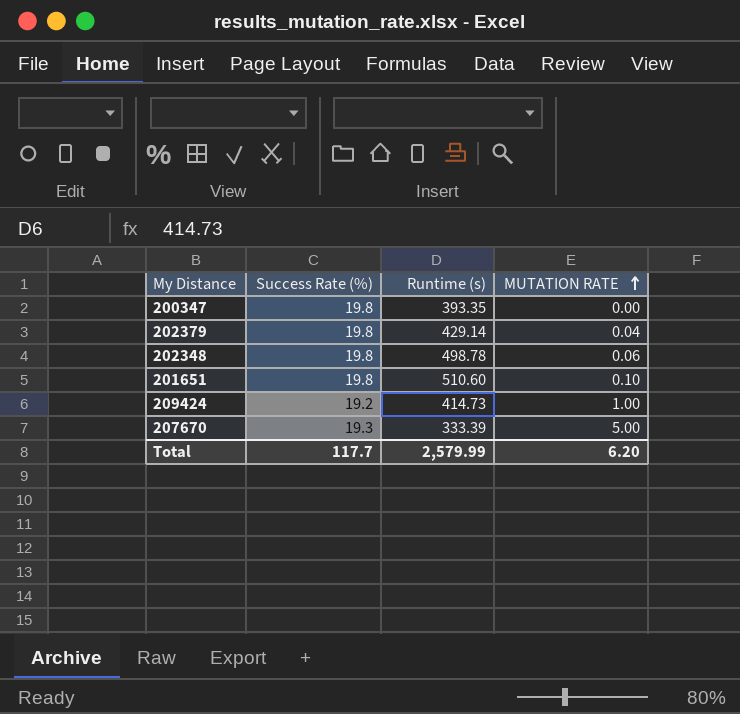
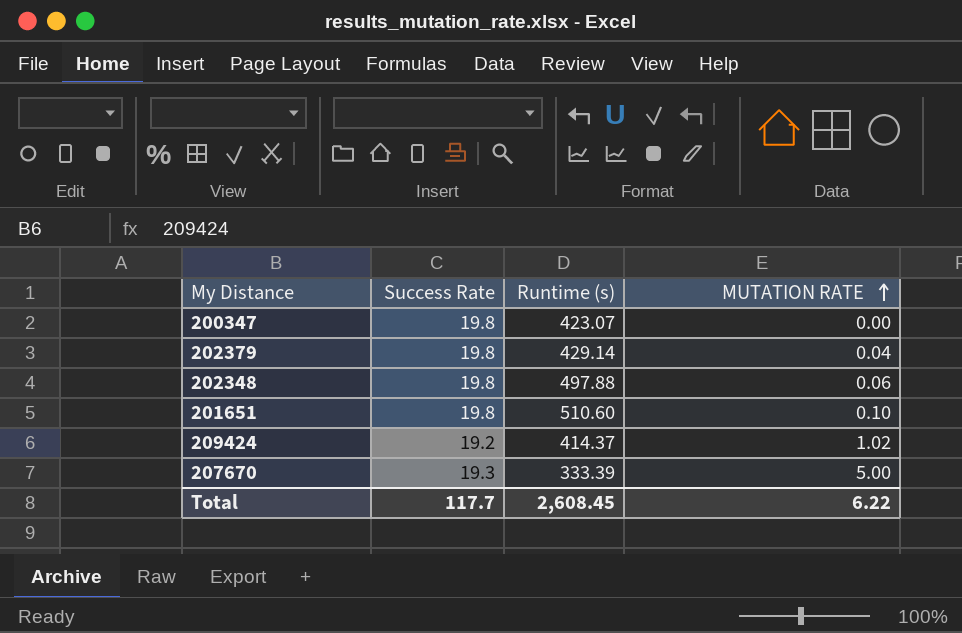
column name: Success Rate (%) -> Success Rate
200347 | Runtime (s): 393.35 -> 423.07
202348 | Runtime (s): 498.78 -> 497.88
209424 | Runtime (s): 414.73 -> 414.37
209424 | MUTATION RATE: 1.00 -> 1.02
Total | Runtime (s): 2,579.99 -> 2,608.45
Total | MUTATION RATE: 6.20 -> 6.22

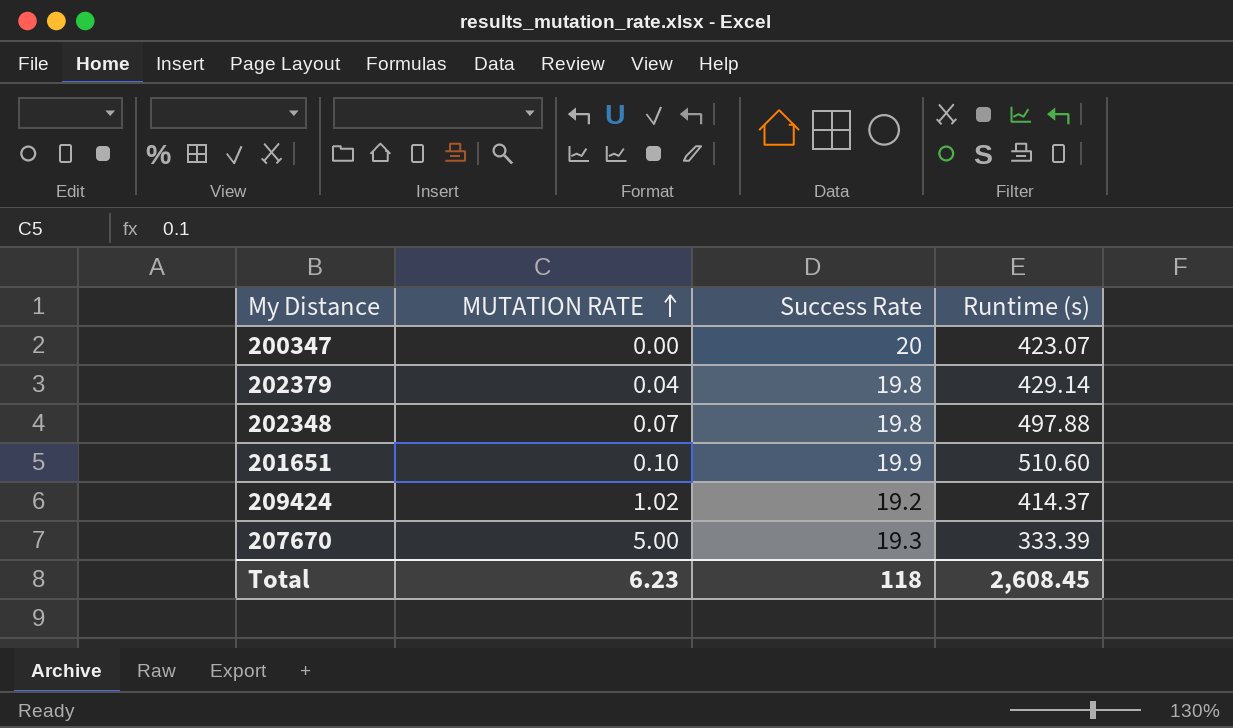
column MUTATION RATE | position: 4 -> 2
200347 | Success Rate: 19.8 -> 20
202348 | MUTATION RATE: 0.06 -> 0.07
201651 | Success Rate: 19.8 -> 19.9
Total | MUTATION RATE: 6.22 -> 6.23
Total | Success Rate: 117.7 -> 118

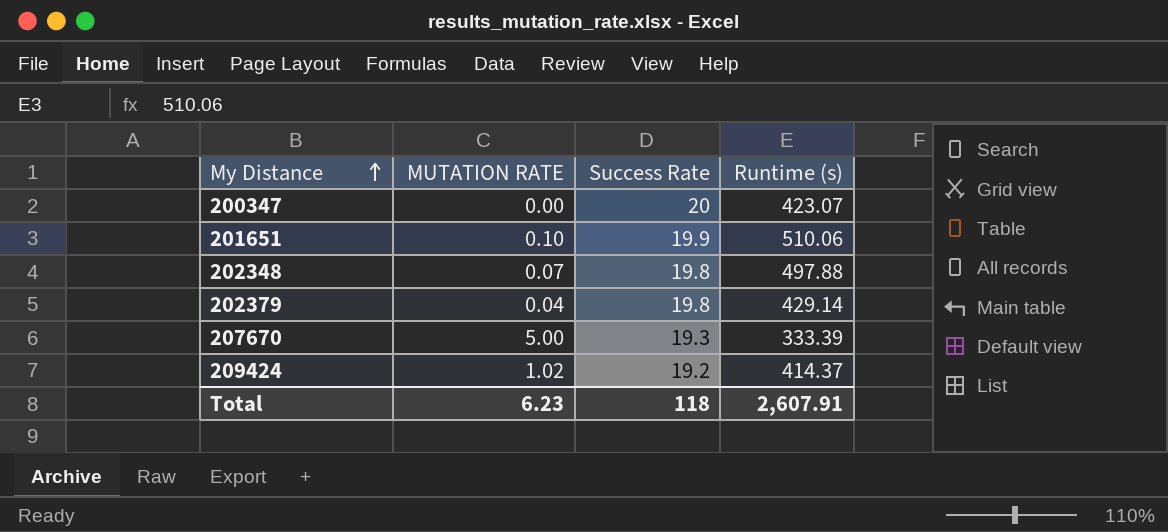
row order: MUTATION RATE ascending -> My Distance ascending
201651 | Runtime (s): 510.60 -> 510.06
Total | Runtime (s): 2,608.45 -> 2,607.91

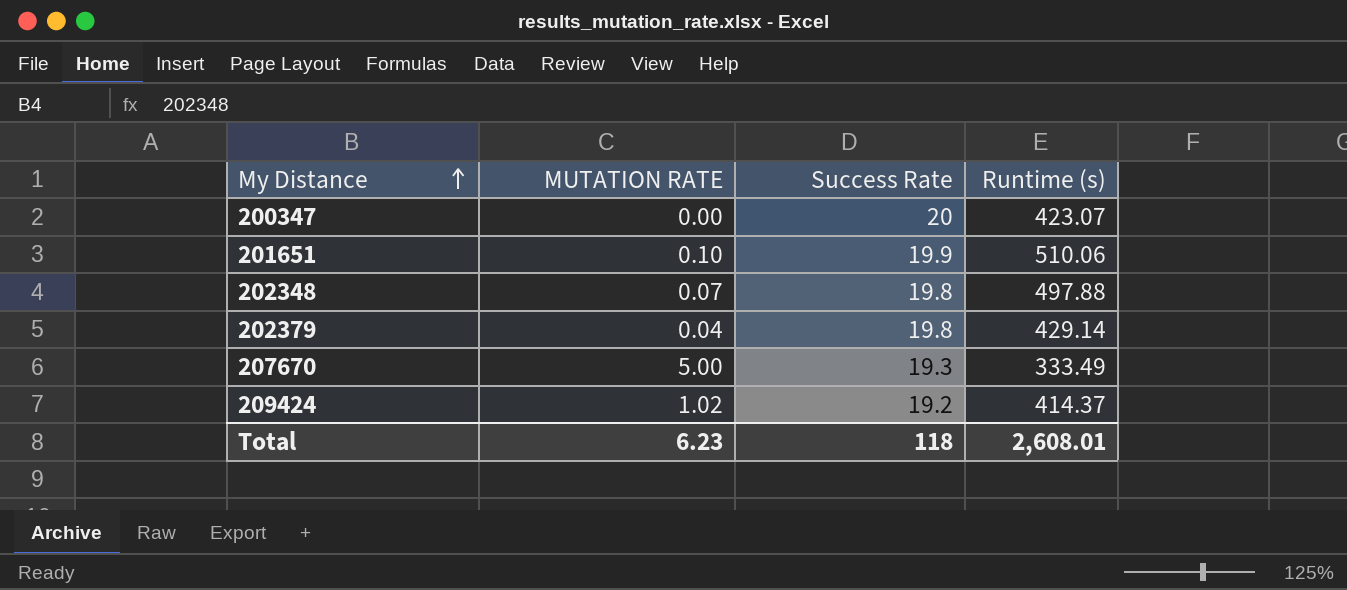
207670 | Runtime (s): 333.39 -> 333.49
Total | Runtime (s): 2,607.91 -> 2,608.01

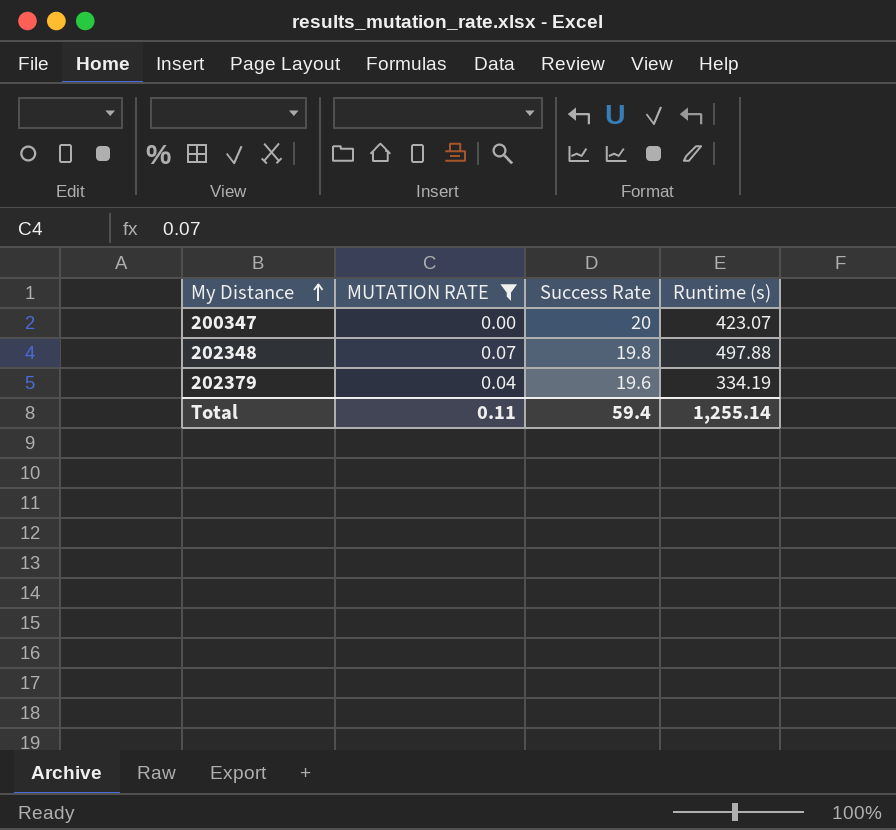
filter: none -> MUTATION RATE <= 0.07
202379 | Success Rate: 19.8 -> 19.6
202379 | Runtime (s): 429.14 -> 334.19
Total | MUTATION RATE: 6.23 -> 0.11
Total | Success Rate: 118 -> 59.4
Total | Runtime (s): 2,608.01 -> 1,255.14

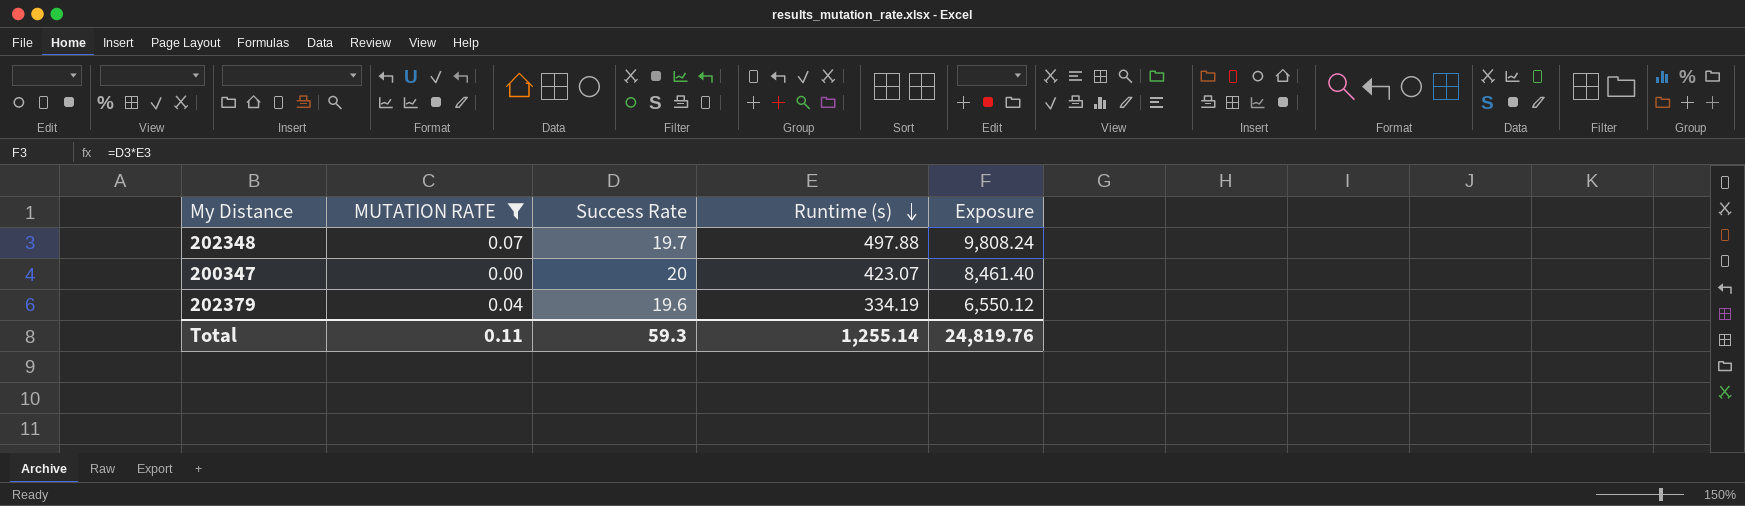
row order: My Distance ascending -> Runtime (s) descending
column Exposure | formula: none -> [Success Rate] * [Runtime (s)]
202348 | Success Rate: 19.8 -> 19.7
Total | Success Rate: 59.4 -> 59.3

